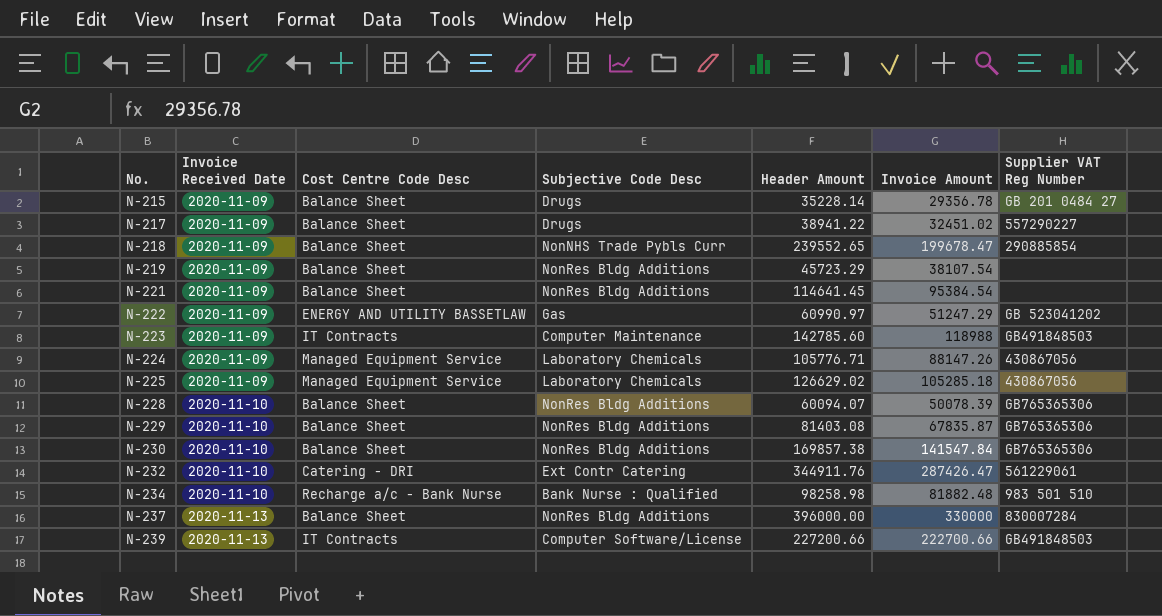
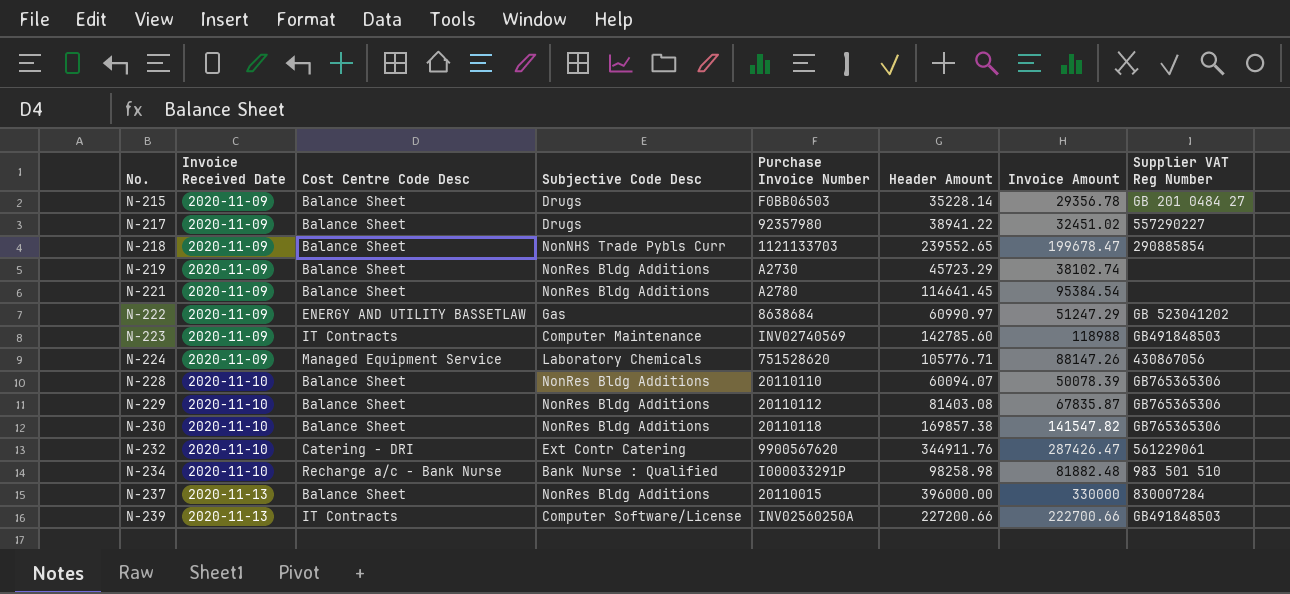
column Purchase Invoice Number | position: none -> 5
row N-225: 2020-11-09 | Managed Equipment Service | Laboratory Chemicals | 126629.02 | 105285.18 | 430867056 -> none
N-219 | Invoice Amount: 38107.54 -> 38102.74
N-230 | Invoice Amount: 141547.84 -> 141547.82

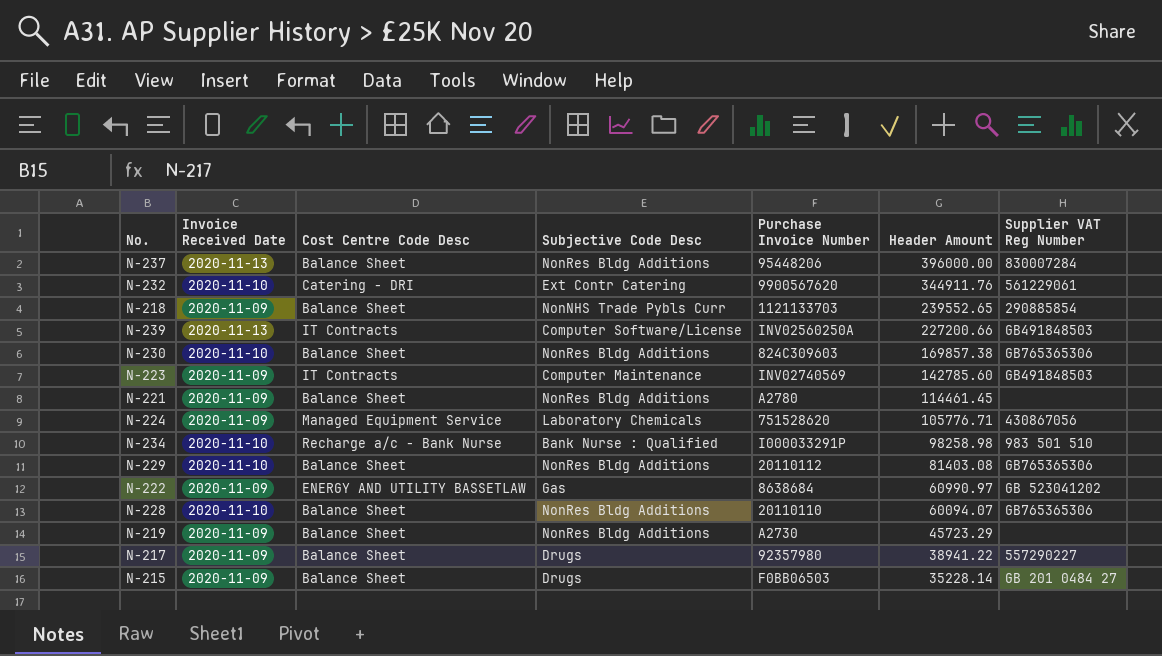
row order: No. ascending -> Header Amount descending
column Invoice Amount | position: 7 -> none
N-237 | Purchase Invoice Number: 20110015 -> 95448206
N-230 | Purchase Invoice Number: 20110118 -> 824C309603
N-221 | Header Amount: 114641.45 -> 114461.45

